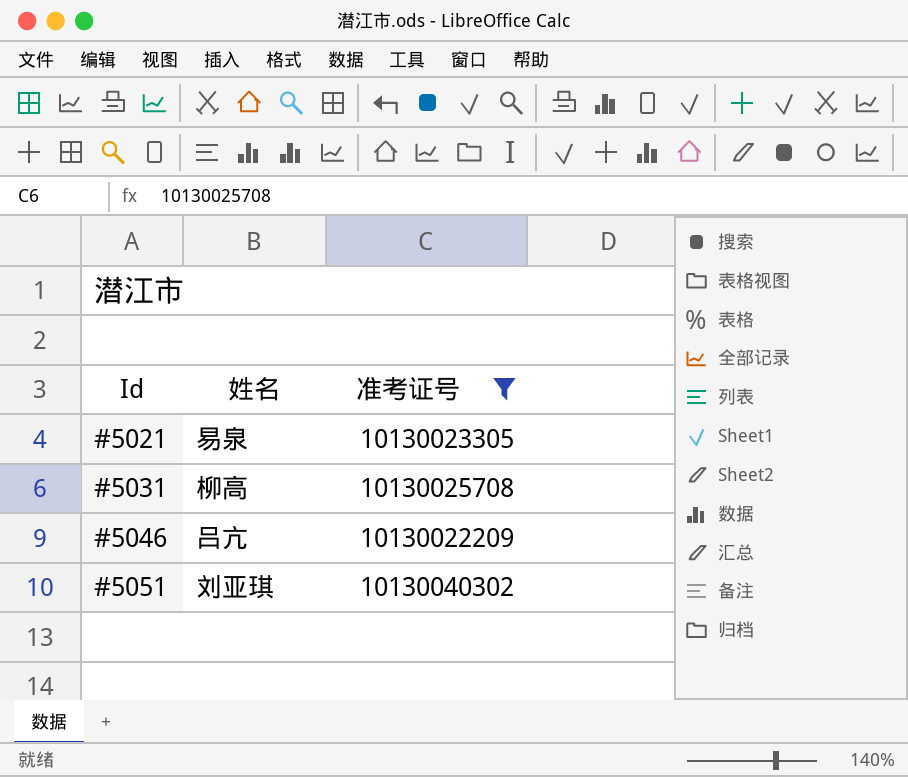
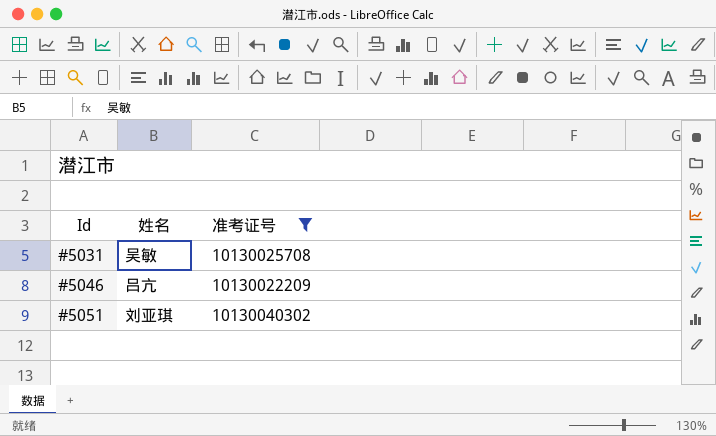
row #5021: 易泉 | 10130023305 -> none
#5031 | 姓名: 柳高 -> 吴敏

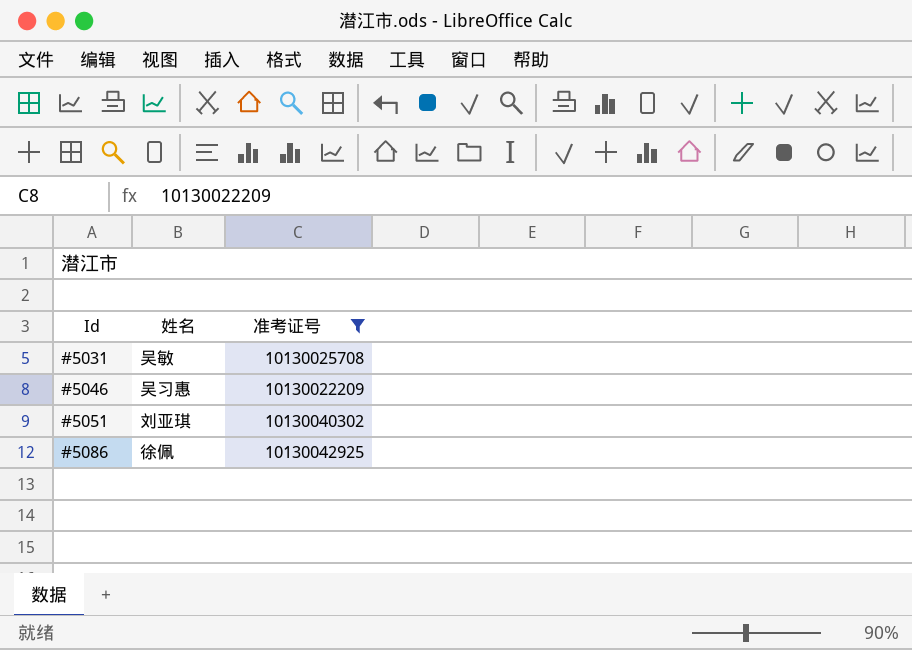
#5046 | 姓名: 吕亢 -> 吴习惠
row #5086: none -> 徐佩 | 10130042925

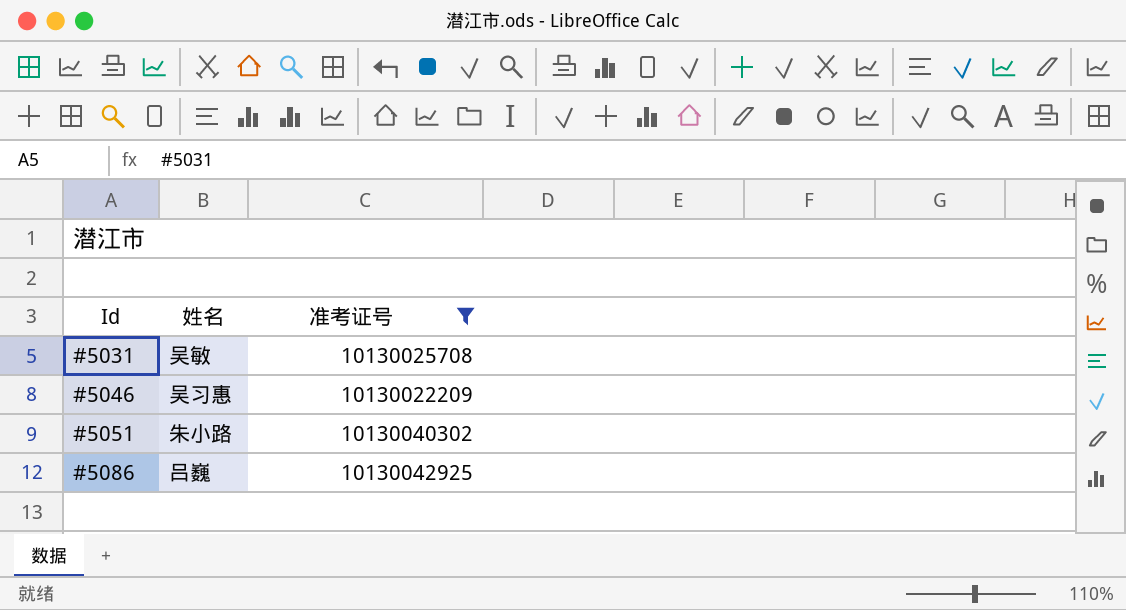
#5051 | 姓名: 刘亚琪 -> 朱小路
#5086 | 姓名: 徐佩 -> 吕巍

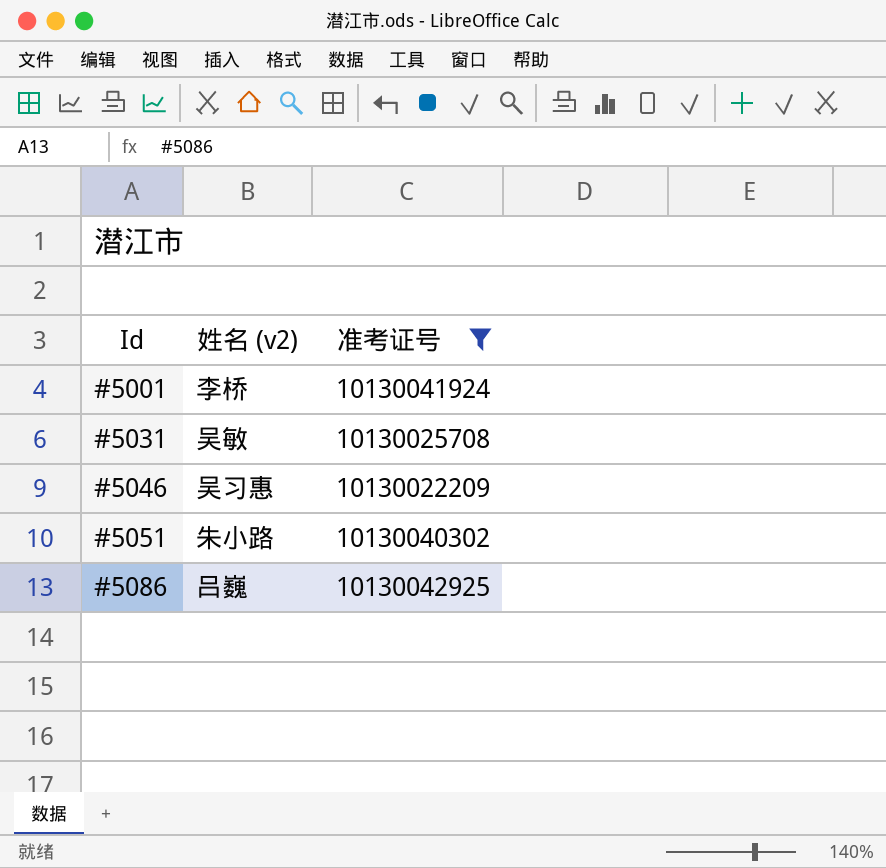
column name: 姓名 -> 姓名 (v2)
row #5001: none -> 李桥 | 10130041924

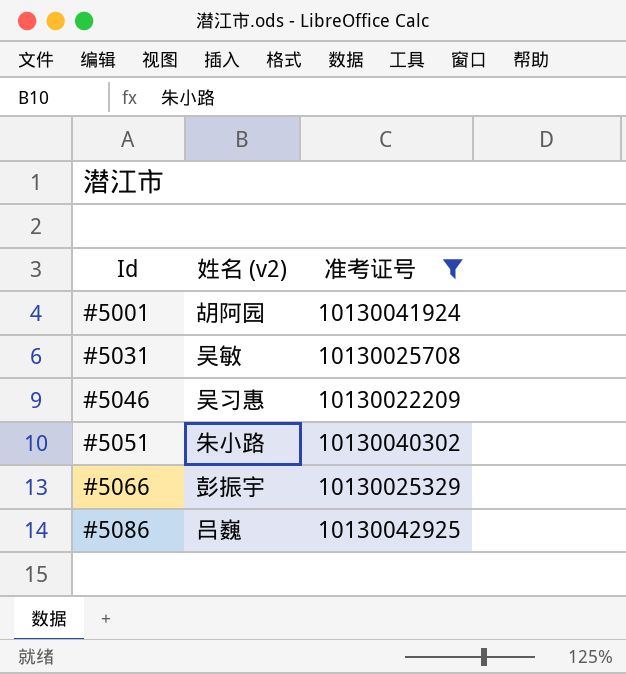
#5001 | 姓名 (v2): 李桥 -> 胡阿园
row #5066: none -> 彭振宇 | 10130025329

